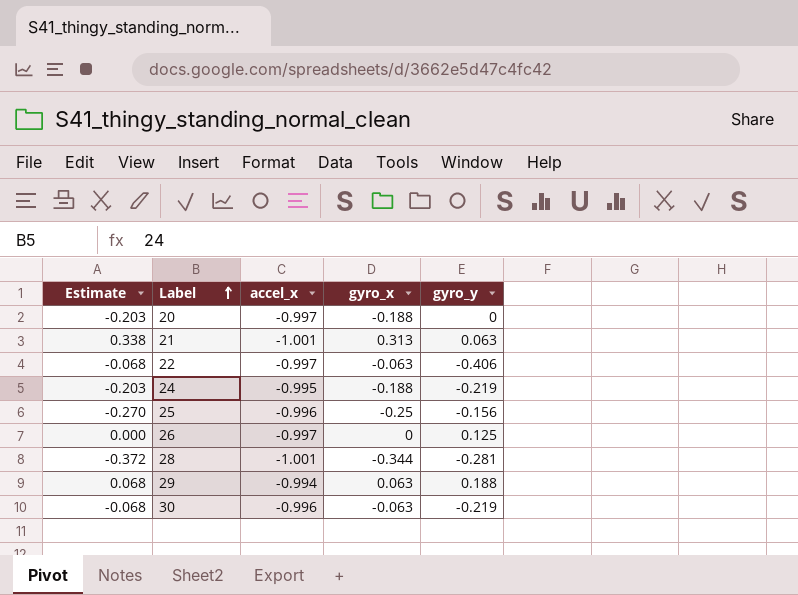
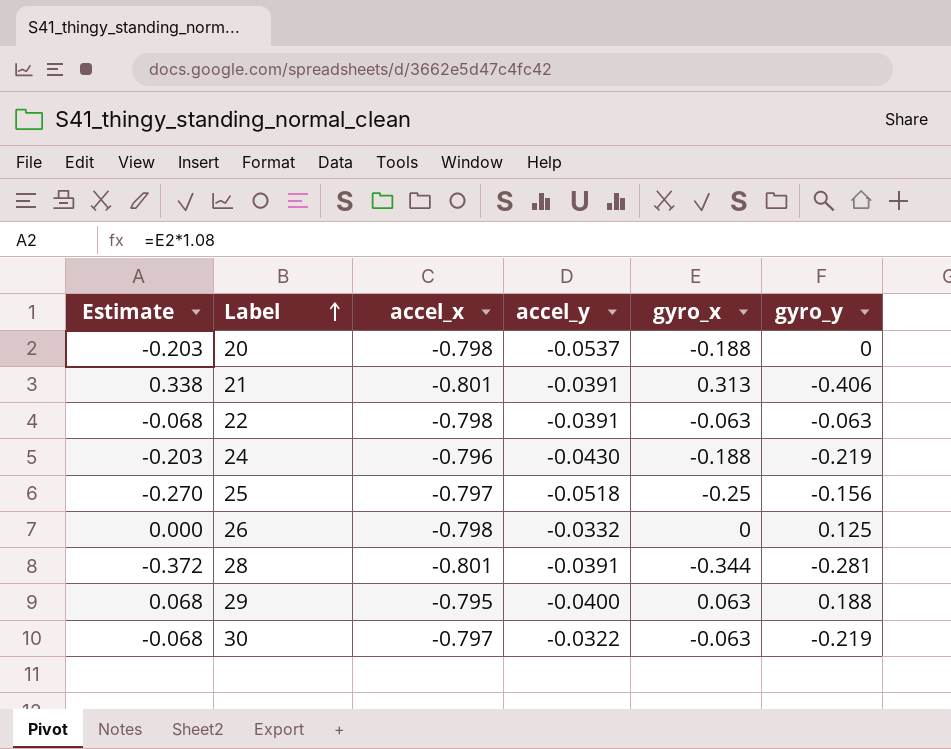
column accel_y | position: none -> 4
20 | accel_x: -0.997 -> -0.798
21 | accel_x: -1.001 -> -0.801
21 | gyro_y: 0.063 -> -0.406
22 | accel_x: -0.997 -> -0.798
22 | gyro_y: -0.406 -> -0.063
24 | accel_x: -0.995 -> -0.796
25 | accel_x: -0.996 -> -0.797
26 | accel_x: -0.997 -> -0.798
28 | accel_x: -1.001 -> -0.801
29 | accel_x: -0.994 -> -0.795
30 | accel_x: -0.996 -> -0.797

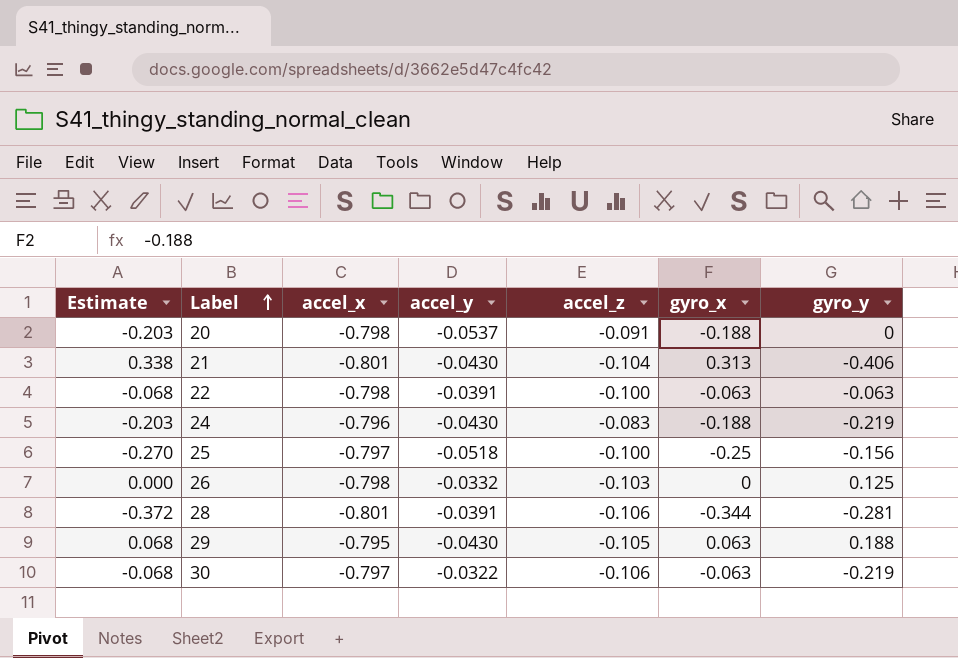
column accel_z | position: none -> 5
21 | accel_y: -0.0391 -> -0.0430
29 | accel_y: -0.0400 -> -0.0430

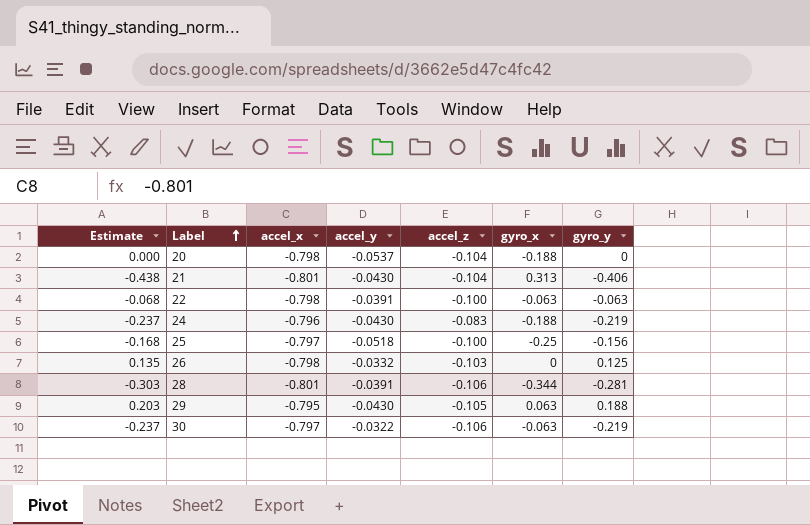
column Estimate | formula: [gyro_x] * 1.08 -> [gyro_y] * 1.08
20 | accel_z: -0.091 -> -0.104

